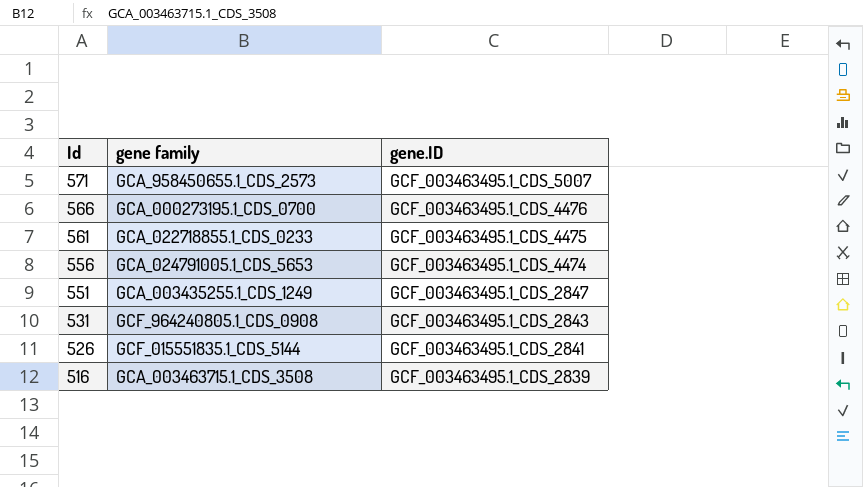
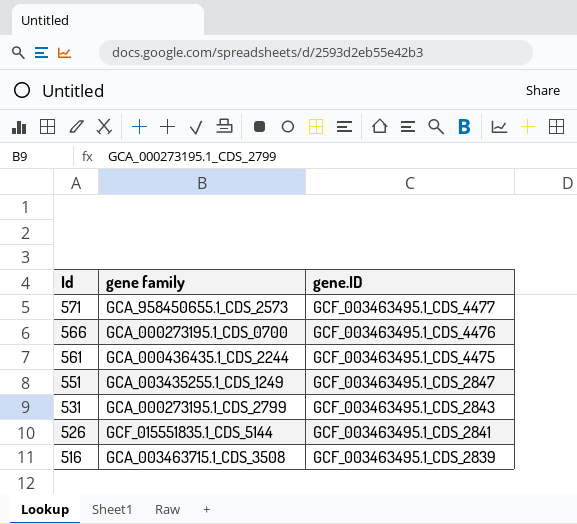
row 556: GCA_024791005.1_CDS_5653 | GCF_003463495.1_CDS_4474 -> none
571 | gene.ID: GCF_003463495.1_CDS_5007 -> GCF_003463495.1_CDS_4477
561 | gene family: GCA_022718855.1_CDS_0233 -> GCA_000436435.1_CDS_2244
531 | gene family: GCF_964240805.1_CDS_0908 -> GCA_000273195.1_CDS_2799

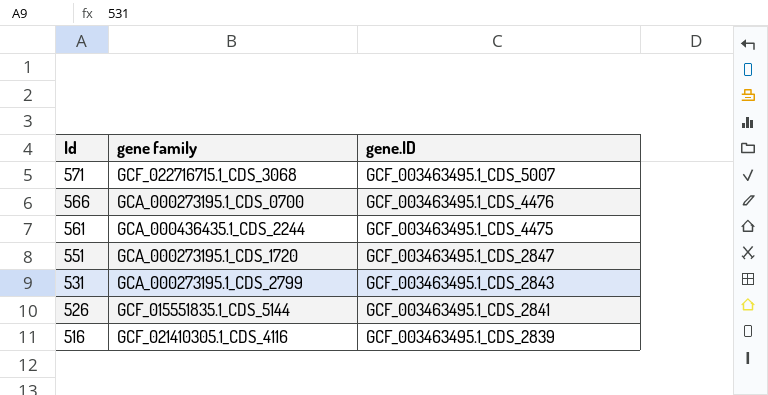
571 | gene family: GCA_958450655.1_CDS_2573 -> GCF_022716715.1_CDS_3068
571 | gene.ID: GCF_003463495.1_CDS_4477 -> GCF_003463495.1_CDS_5007
551 | gene family: GCA_003435255.1_CDS_1249 -> GCA_000273195.1_CDS_1720
516 | gene family: GCA_003463715.1_CDS_3508 -> GCF_021410305.1_CDS_4116

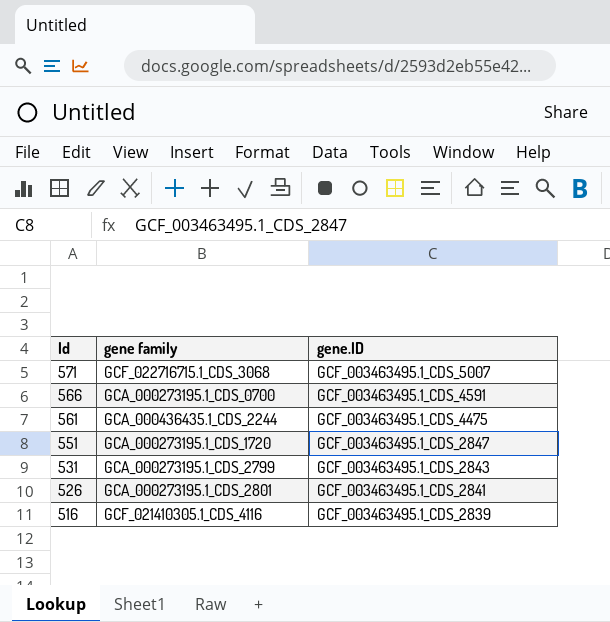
566 | gene.ID: GCF_003463495.1_CDS_4476 -> GCF_003463495.1_CDS_4591
526 | gene family: GCF_015551835.1_CDS_5144 -> GCA_000273195.1_CDS_2801

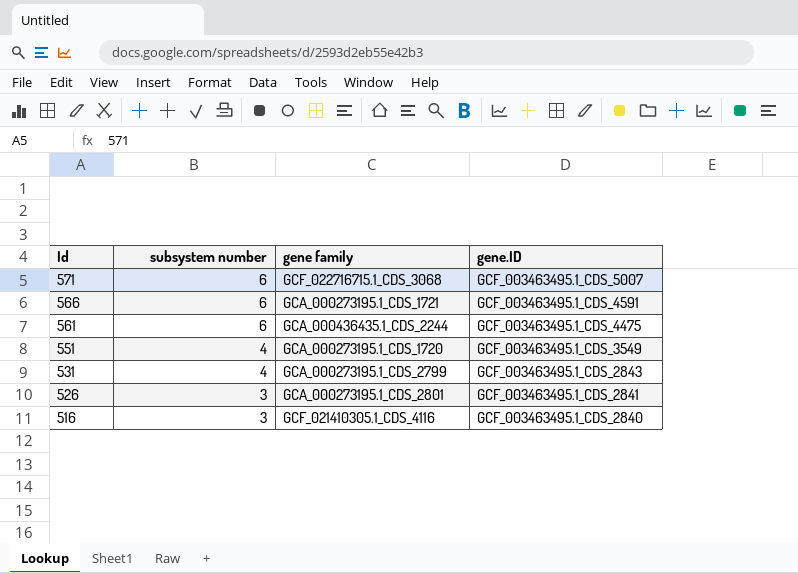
column subsystem number | position: none -> 2
566 | gene family: GCA_000273195.1_CDS_0700 -> GCA_000273195.1_CDS_1721
551 | gene.ID: GCF_003463495.1_CDS_2847 -> GCF_003463495.1_CDS_3549
516 | gene.ID: GCF_003463495.1_CDS_2839 -> GCF_003463495.1_CDS_2840

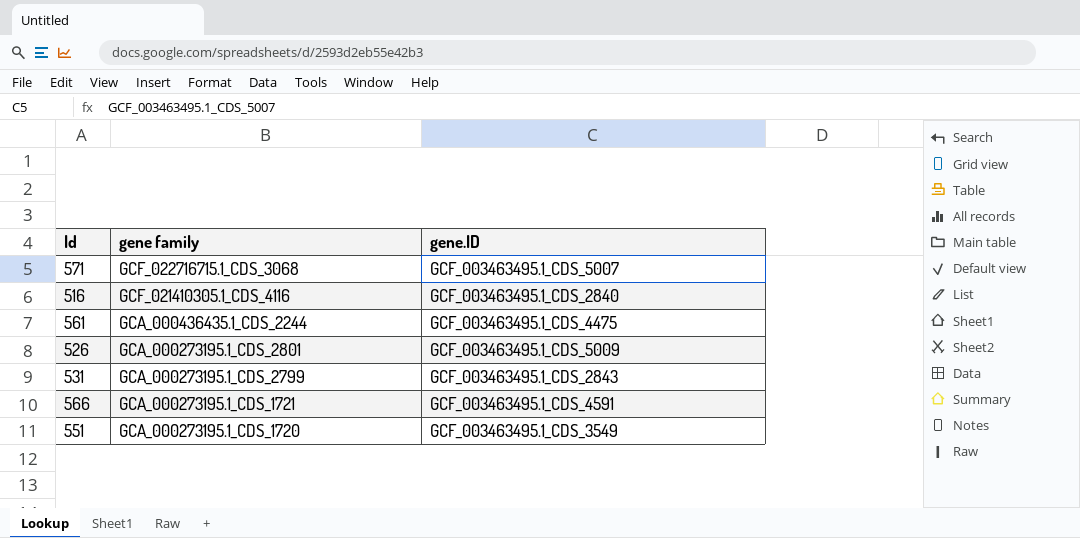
row order: Id descending -> gene family descending
column subsystem number | position: 2 -> none
526 | gene.ID: GCF_003463495.1_CDS_2841 -> GCF_003463495.1_CDS_5009

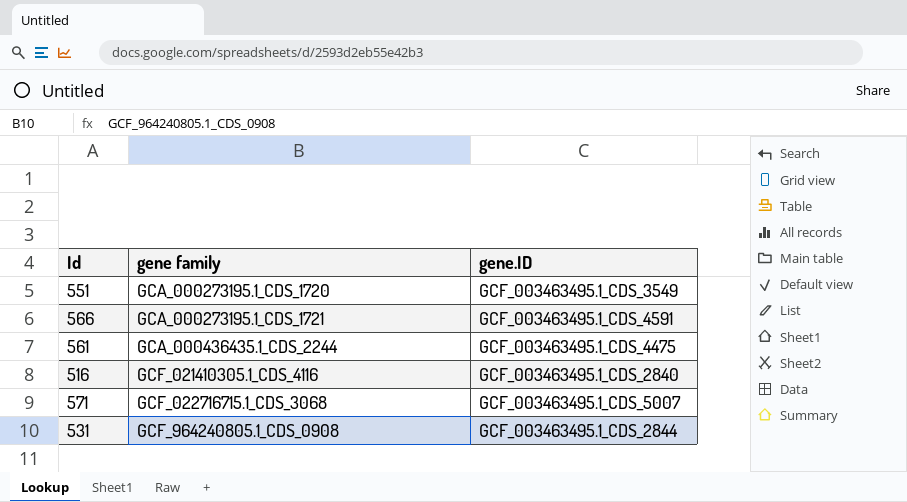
row order: gene family descending -> gene family ascending
row 526: GCA_000273195.1_CDS_2801 | GCF_003463495.1_CDS_5009 -> none
531 | gene family: GCA_000273195.1_CDS_2799 -> GCF_964240805.1_CDS_0908
531 | gene.ID: GCF_003463495.1_CDS_2843 -> GCF_003463495.1_CDS_2844

